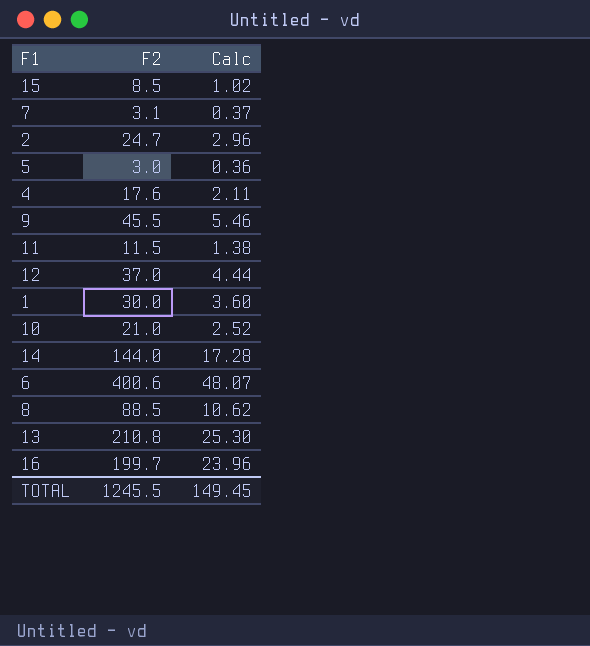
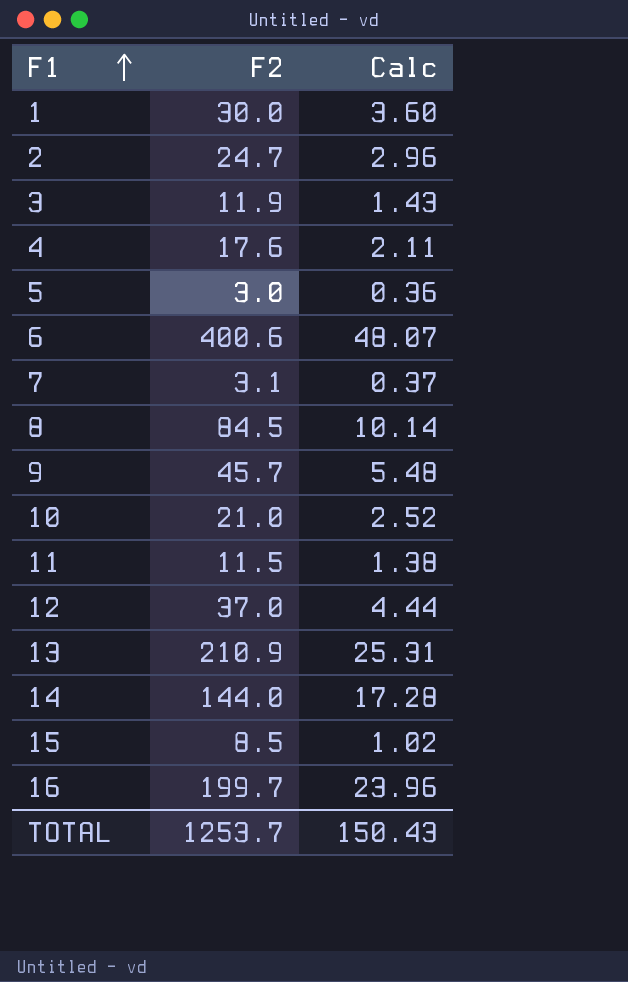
row order: none -> F1 ascending
row 3: none -> 11.9 | 1.43
8 | F2: 88.5 -> 84.5
8 | Calc: 10.62 -> 10.14
9 | F2: 45.5 -> 45.7
9 | Calc: 5.46 -> 5.48
13 | F2: 210.8 -> 210.9
13 | Calc: 25.30 -> 25.31
TOTAL | F2: 1245.5 -> 1253.7
TOTAL | Calc: 149.45 -> 150.43

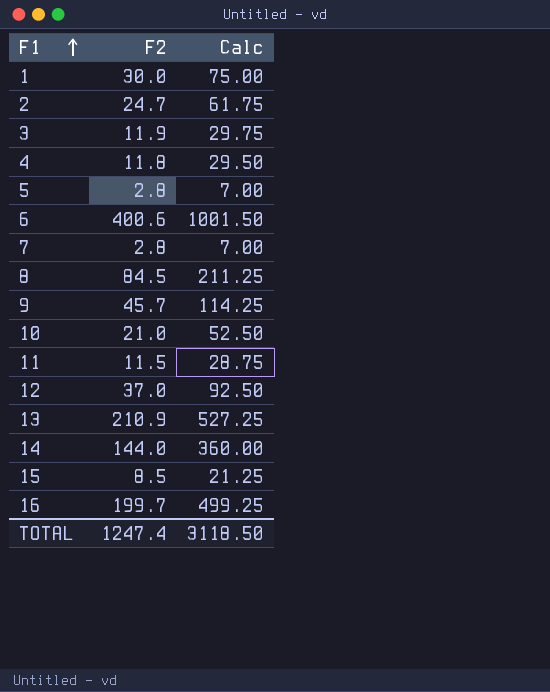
column Calc | formula: [F2] * 0.12 -> [F2] * 2.5
4 | F2: 17.6 -> 11.8
5 | F2: 3.0 -> 2.8
7 | F2: 3.1 -> 2.8
TOTAL | F2: 1253.7 -> 1247.4
TOTAL | Calc: 150.43 -> 3118.50

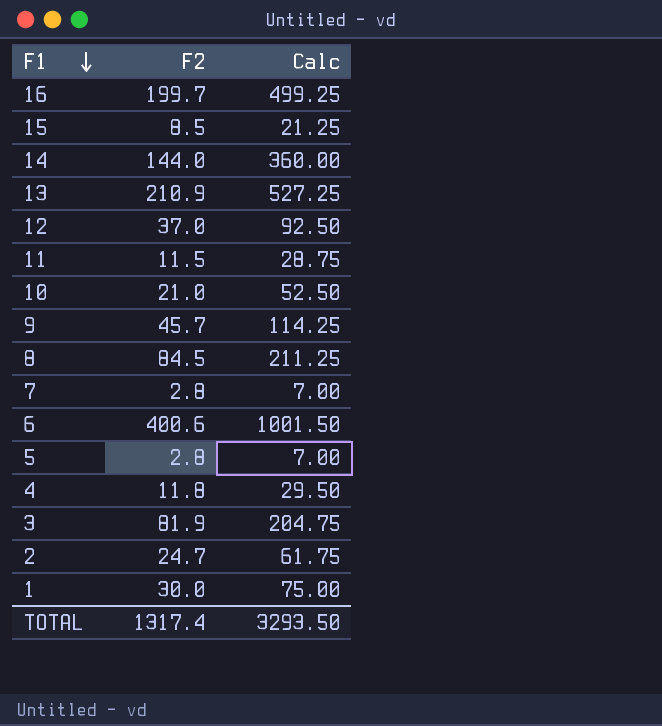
row order: F1 ascending -> F1 descending
3 | F2: 11.9 -> 81.9
3 | Calc: 29.75 -> 204.75
TOTAL | F2: 1247.4 -> 1317.4
TOTAL | Calc: 3118.50 -> 3293.50

